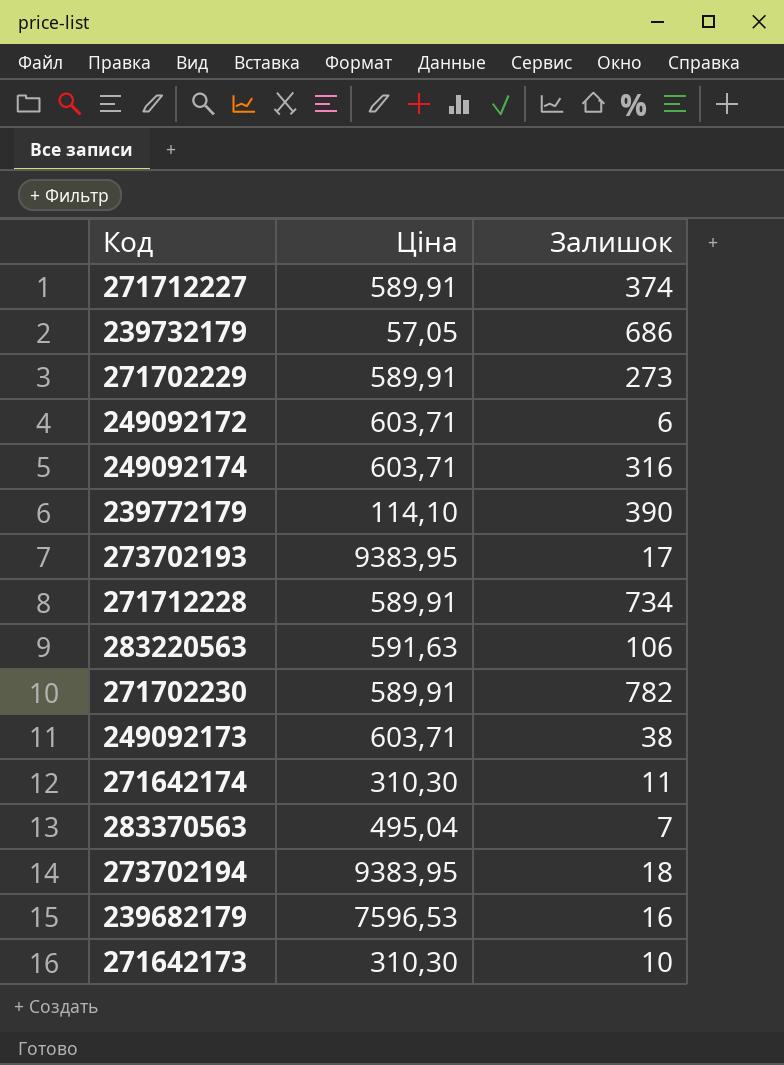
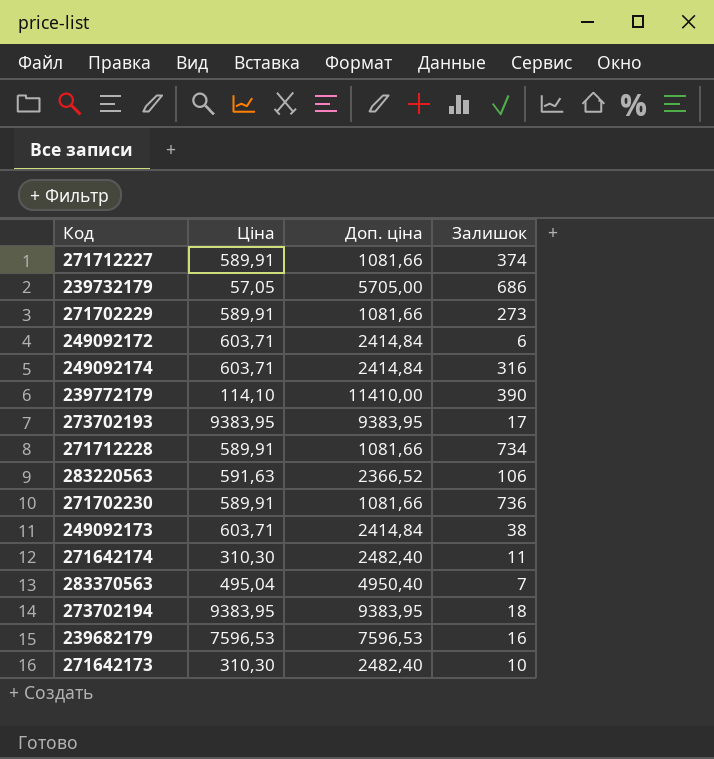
column Доп. ціна | position: none -> 3
271702230 | Залишок: 782 -> 736

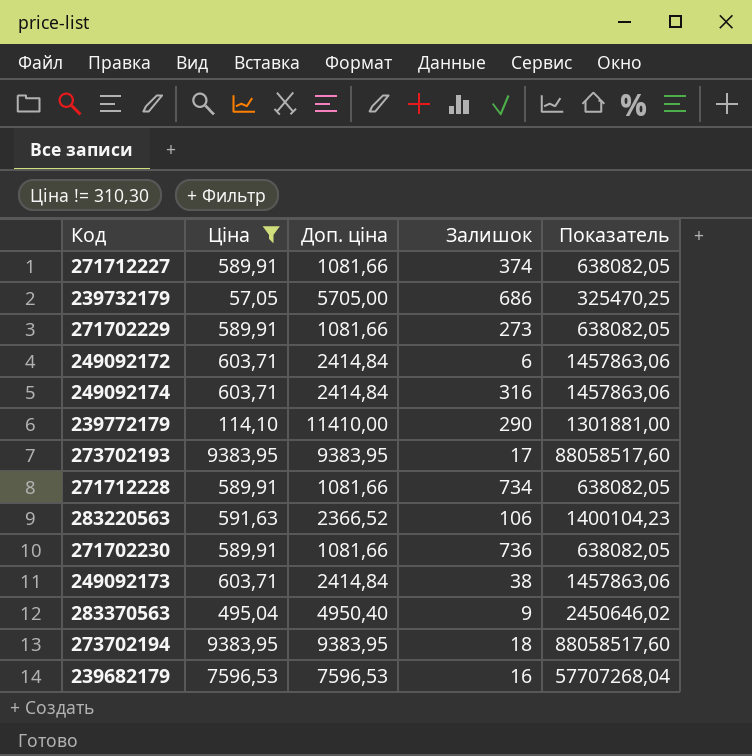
filter: none -> Ціна != 310,30
column Показатель | formula: none -> [Ціна] * [Доп. ціна]
239772179 | Залишок: 390 -> 290
283370563 | Залишок: 7 -> 9

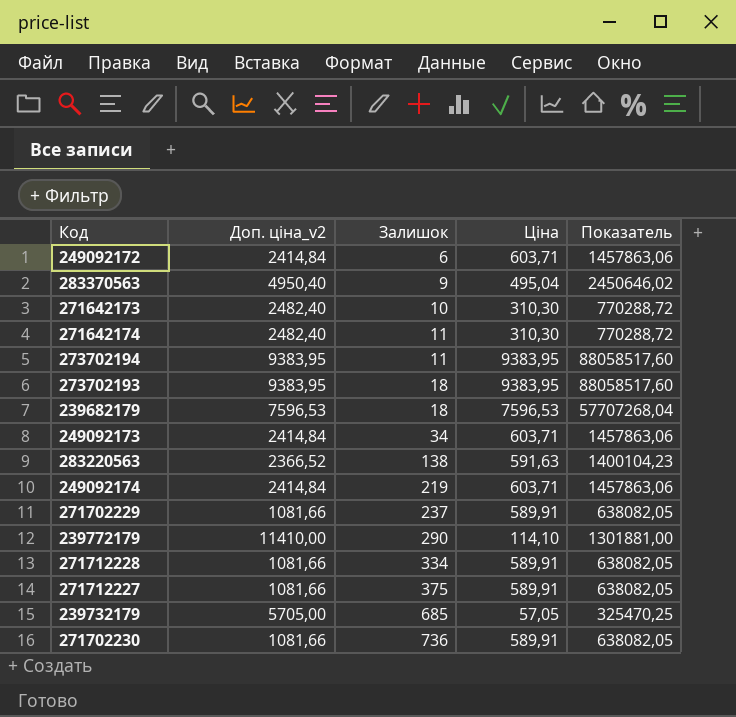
filter: Ціна != 310,30 -> none
row order: none -> Залишок ascending
column name: Доп. ціна -> Доп. ціна_v2
column Ціна | position: 2 -> 4
273702194 | Залишок: 18 -> 11
273702193 | Залишок: 17 -> 18
239682179 | Залишок: 16 -> 18
249092173 | Залишок: 38 -> 34
283220563 | Залишок: 106 -> 138
249092174 | Залишок: 316 -> 219
271702229 | Залишок: 273 -> 237
271712228 | Залишок: 734 -> 334
271712227 | Залишок: 374 -> 375
239732179 | Залишок: 686 -> 685

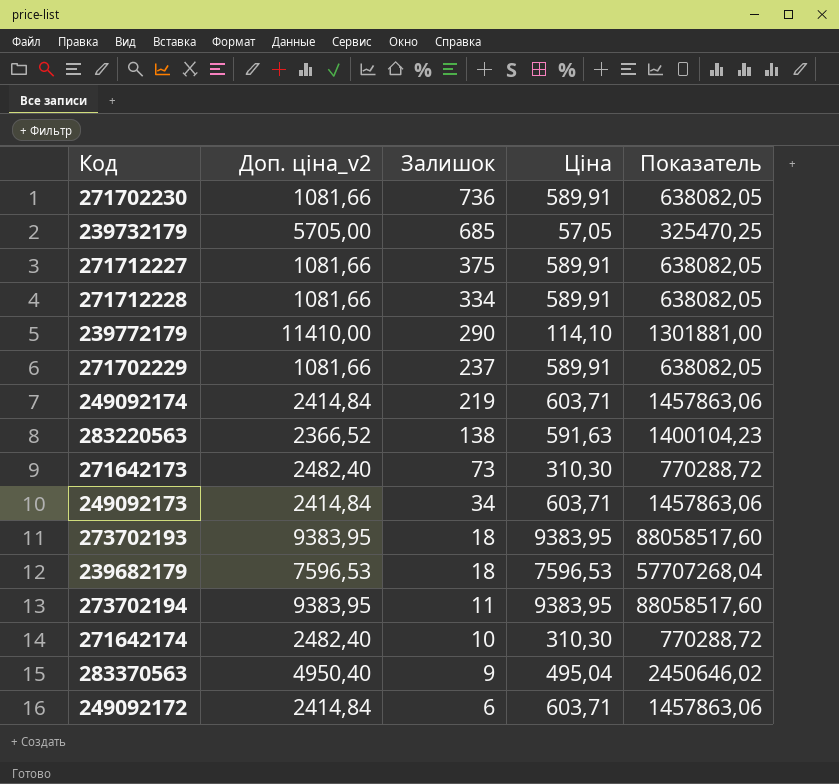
row order: Залишок ascending -> Залишок descending
271642173 | Залишок: 10 -> 73
271642174 | Залишок: 11 -> 10

